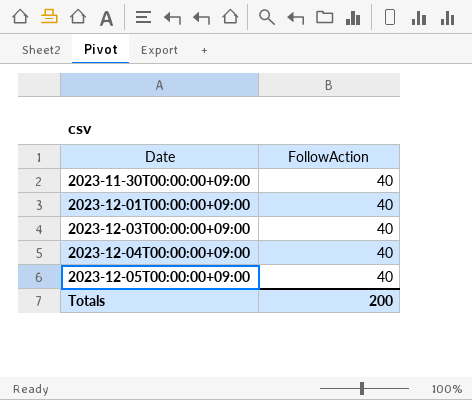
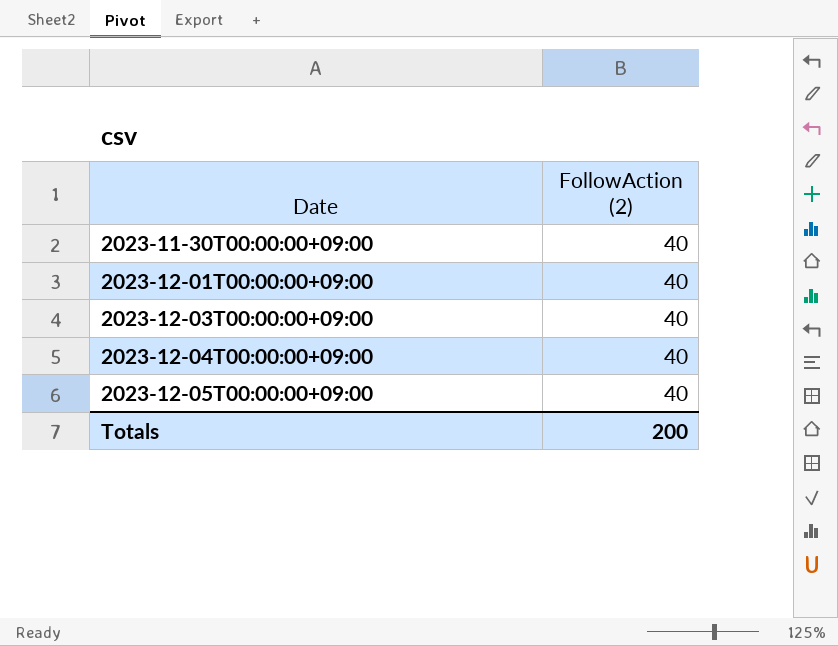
column name: FollowAction -> FollowAction (2)

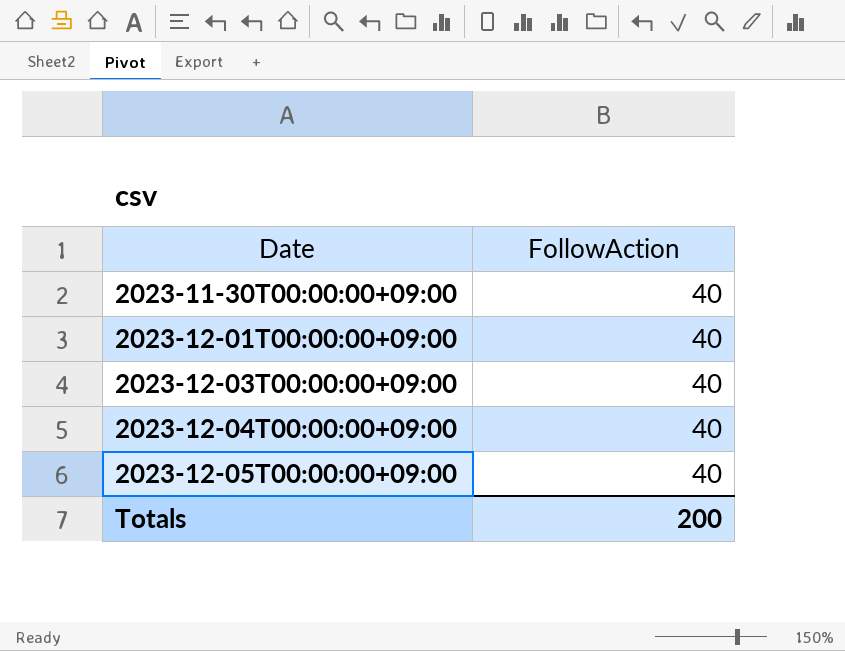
column name: FollowAction (2) -> FollowAction

